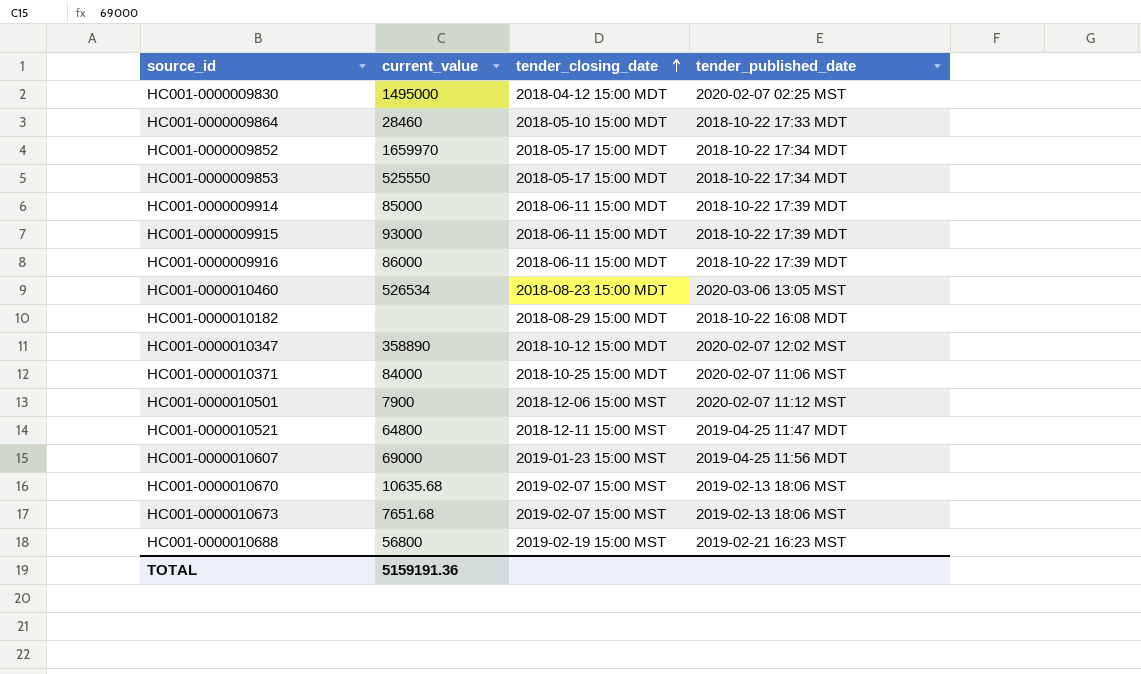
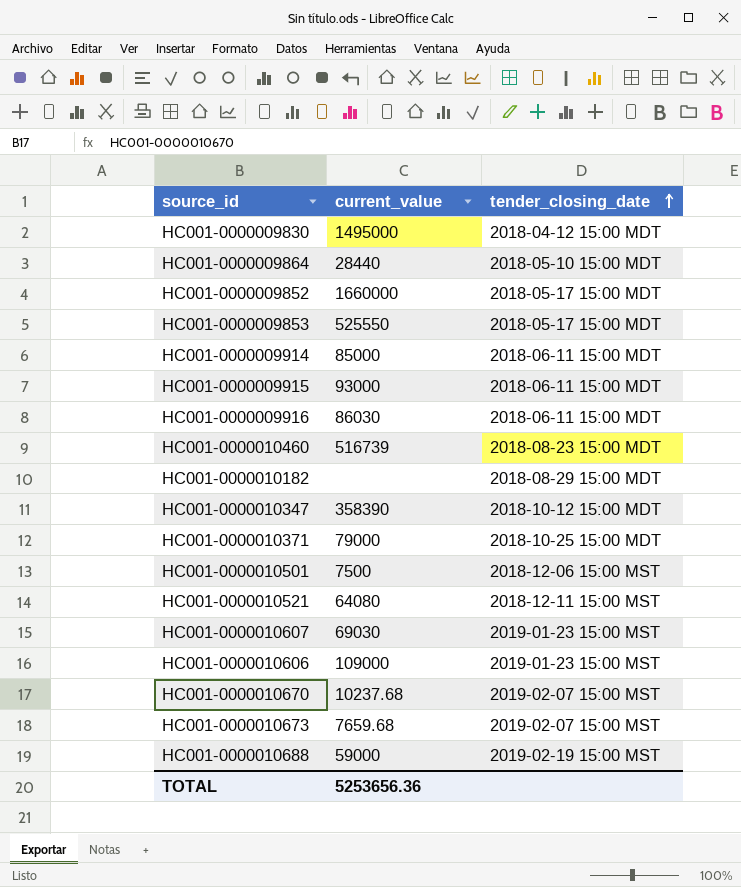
column tender_published_date | position: 4 -> none
HC001-0000009864 | current_value: 28460 -> 28440
HC001-0000009852 | current_value: 1659970 -> 1660000
HC001-0000009916 | current_value: 86000 -> 86030
HC001-0000010460 | current_value: 526534 -> 516739
HC001-0000010347 | current_value: 358890 -> 358390
HC001-0000010371 | current_value: 84000 -> 79000
HC001-0000010501 | current_value: 7900 -> 7500
HC001-0000010521 | current_value: 64800 -> 64080
HC001-0000010607 | current_value: 69000 -> 69030
row HC001-0000010606: none -> 109000 | 2019-01-23 15:00 MST
HC001-0000010670 | current_value: 10635.68 -> 10237.68
HC001-0000010673 | current_value: 7651.68 -> 7659.68
HC001-0000010688 | current_value: 56800 -> 59000
TOTAL | current_value: 5159191.36 -> 5253656.36

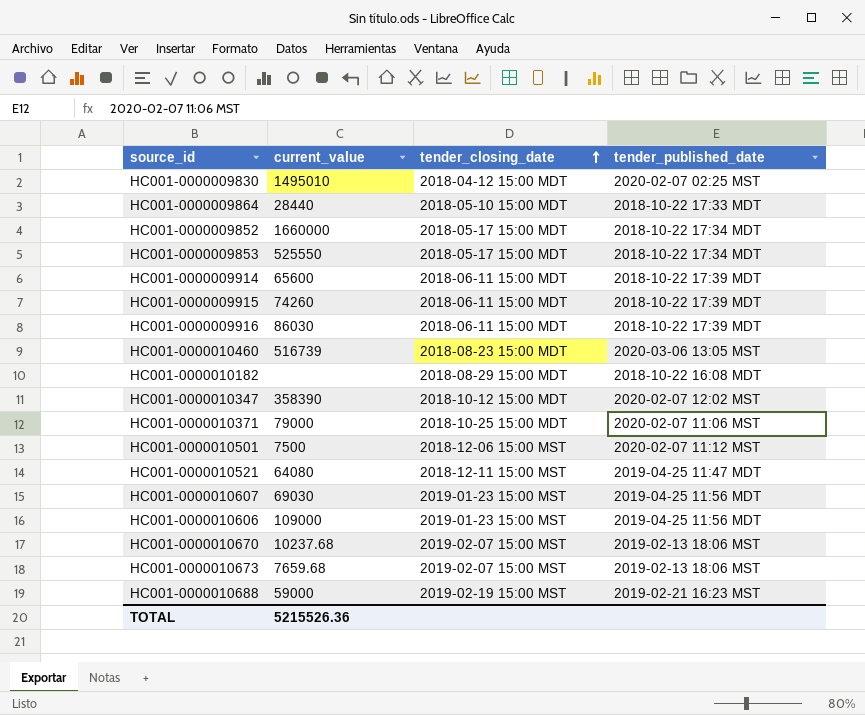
column tender_published_date | position: none -> 4
HC001-0000009830 | current_value: 1495000 -> 1495010
HC001-0000009914 | current_value: 85000 -> 65600
HC001-0000009915 | current_value: 93000 -> 74260
TOTAL | current_value: 5253656.36 -> 5215526.36

